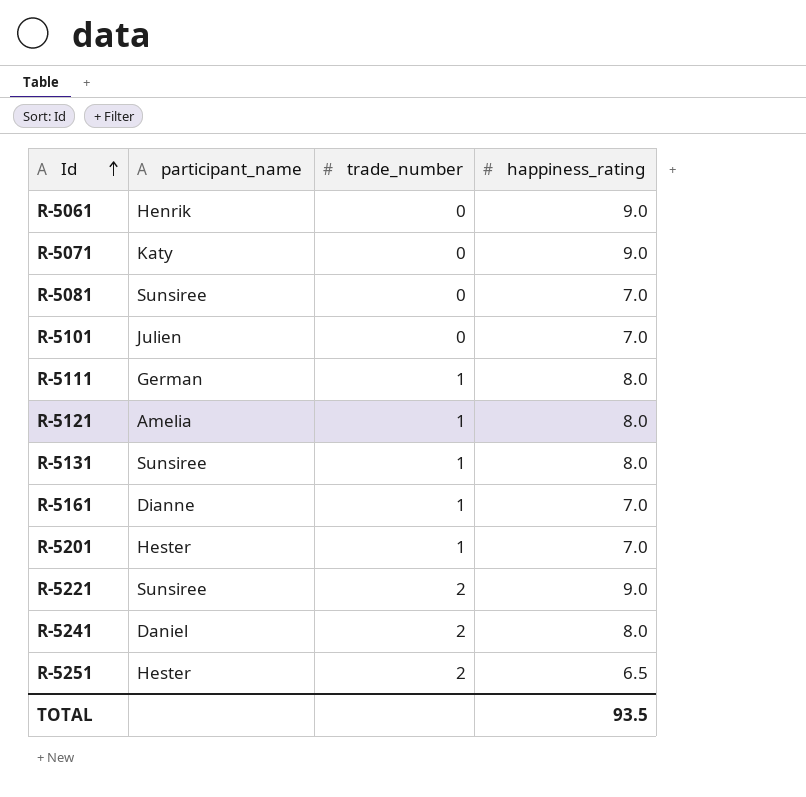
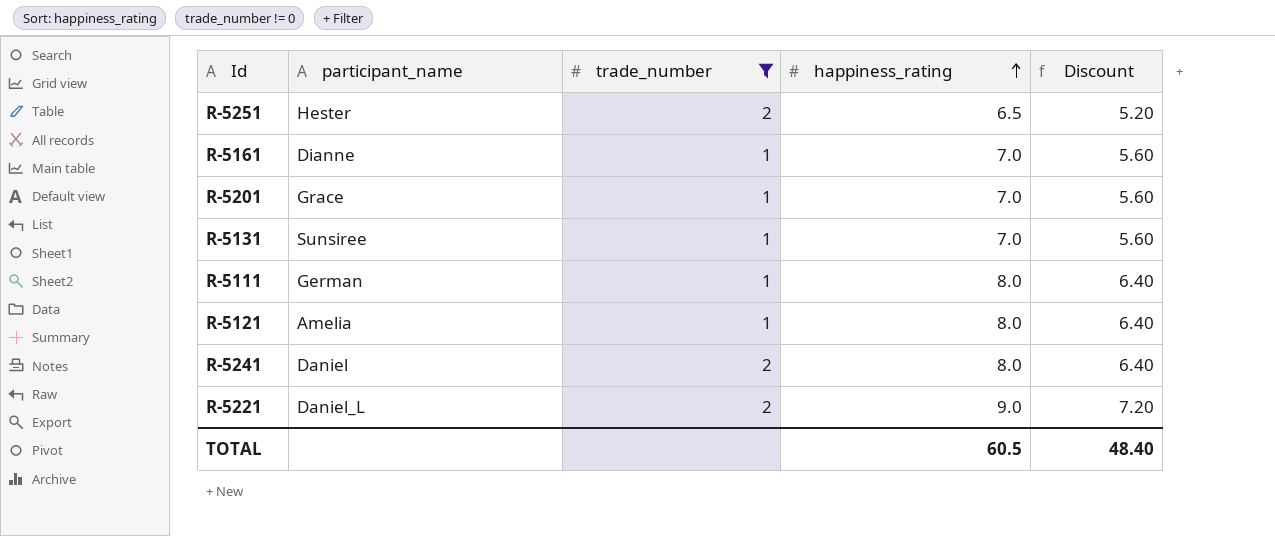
filter: none -> trade_number != 0
row order: Id ascending -> happiness_rating ascending
column Discount | formula: none -> [happiness_rating] * 0.8
R-5201 | participant_name: Hester -> Grace
R-5131 | happiness_rating: 8.0 -> 7.0
R-5221 | participant_name: Sunsiree -> Daniel_L
TOTAL | happiness_rating: 93.5 -> 60.5

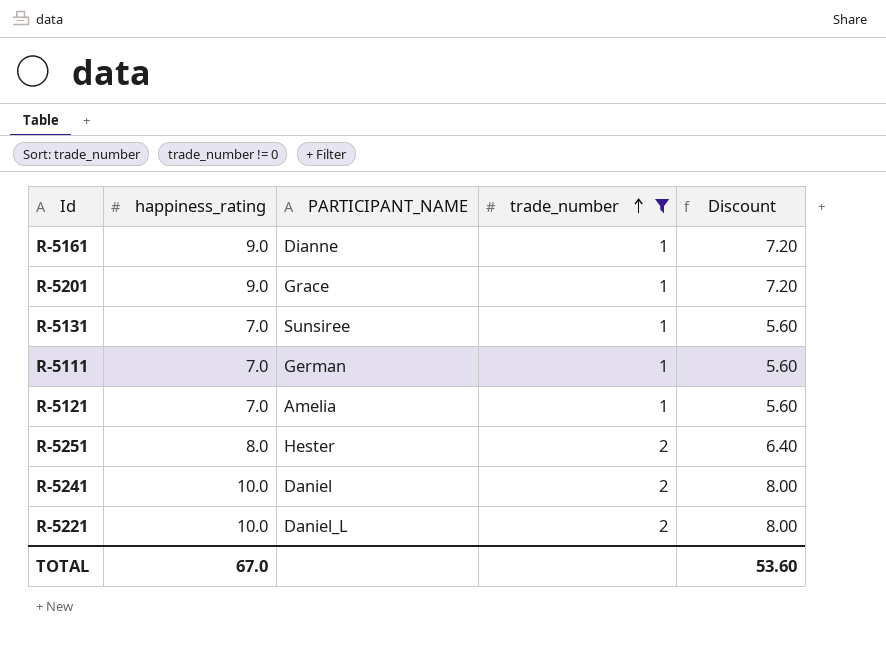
row order: happiness_rating ascending -> trade_number ascending
column happiness_rating | position: 4 -> 2
column name: participant_name -> PARTICIPANT_NAME
R-5161 | happiness_rating: 7.0 -> 9.0
R-5161 | Discount: 5.60 -> 7.20
R-5201 | happiness_rating: 7.0 -> 9.0
R-5201 | Discount: 5.60 -> 7.20
R-5111 | happiness_rating: 8.0 -> 7.0
R-5111 | Discount: 6.40 -> 5.60
R-5121 | happiness_rating: 8.0 -> 7.0
R-5121 | Discount: 6.40 -> 5.60
R-5251 | happiness_rating: 6.5 -> 8.0
R-5251 | Discount: 5.20 -> 6.40
R-5241 | happiness_rating: 8.0 -> 10.0
R-5241 | Discount: 6.40 -> 8.00
R-5221 | happiness_rating: 9.0 -> 10.0
R-5221 | Discount: 7.20 -> 8.00
TOTAL | happiness_rating: 60.5 -> 67.0
TOTAL | Discount: 48.40 -> 53.60

